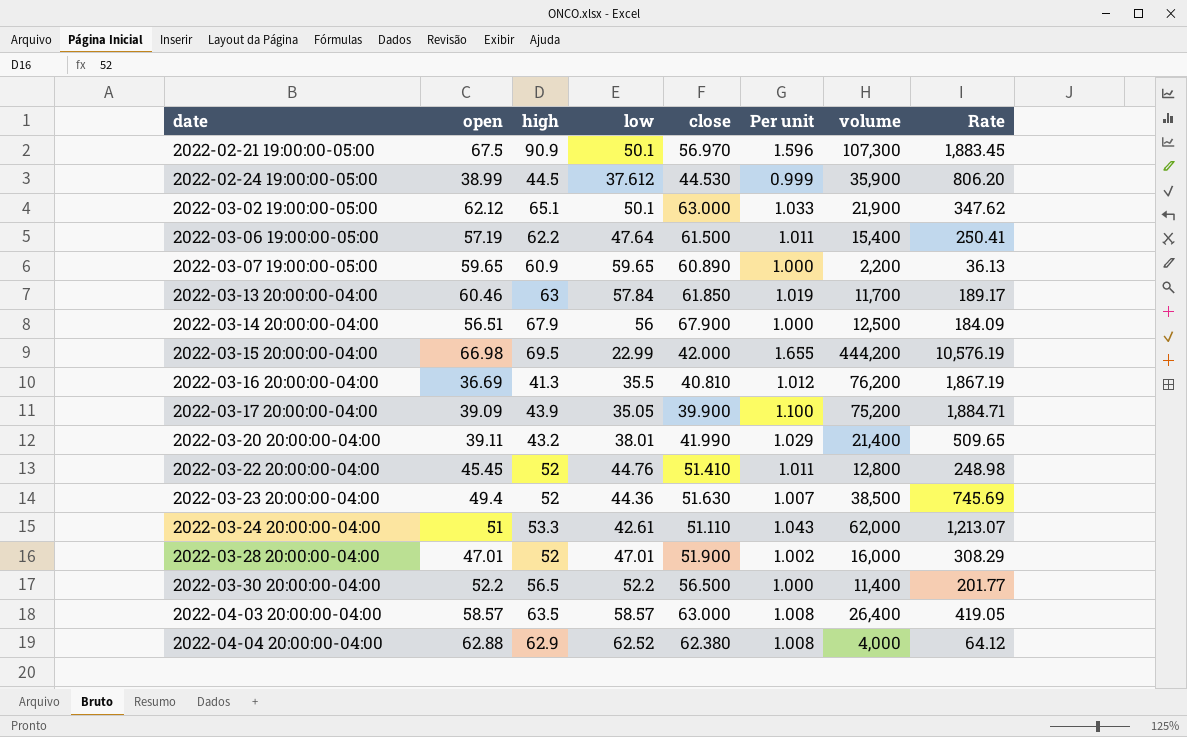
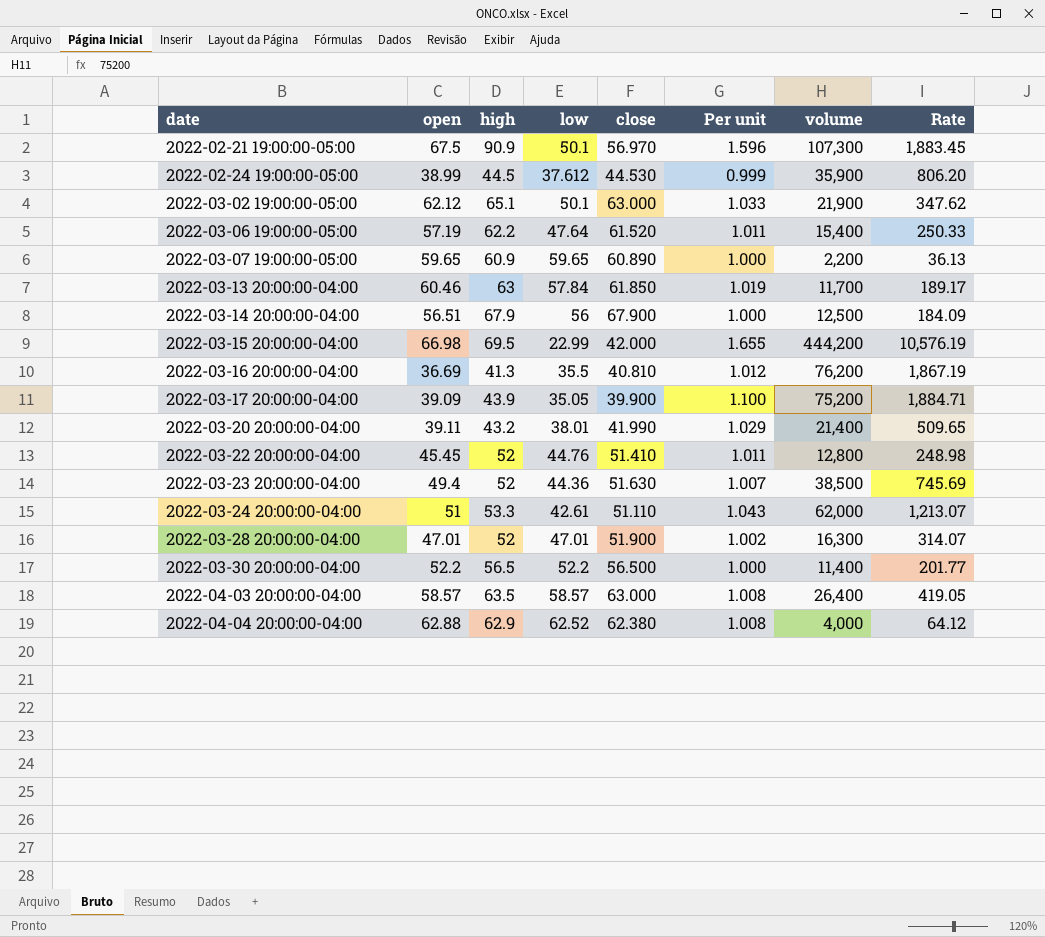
2022-03-06 19:00:00-05:00 | close: 61.500 -> 61.520
2022-03-06 19:00:00-05:00 | Rate: 250.41 -> 250.33
2022-03-28 20:00:00-04:00 | volume: 16,000 -> 16,300
2022-03-28 20:00:00-04:00 | Rate: 308.29 -> 314.07

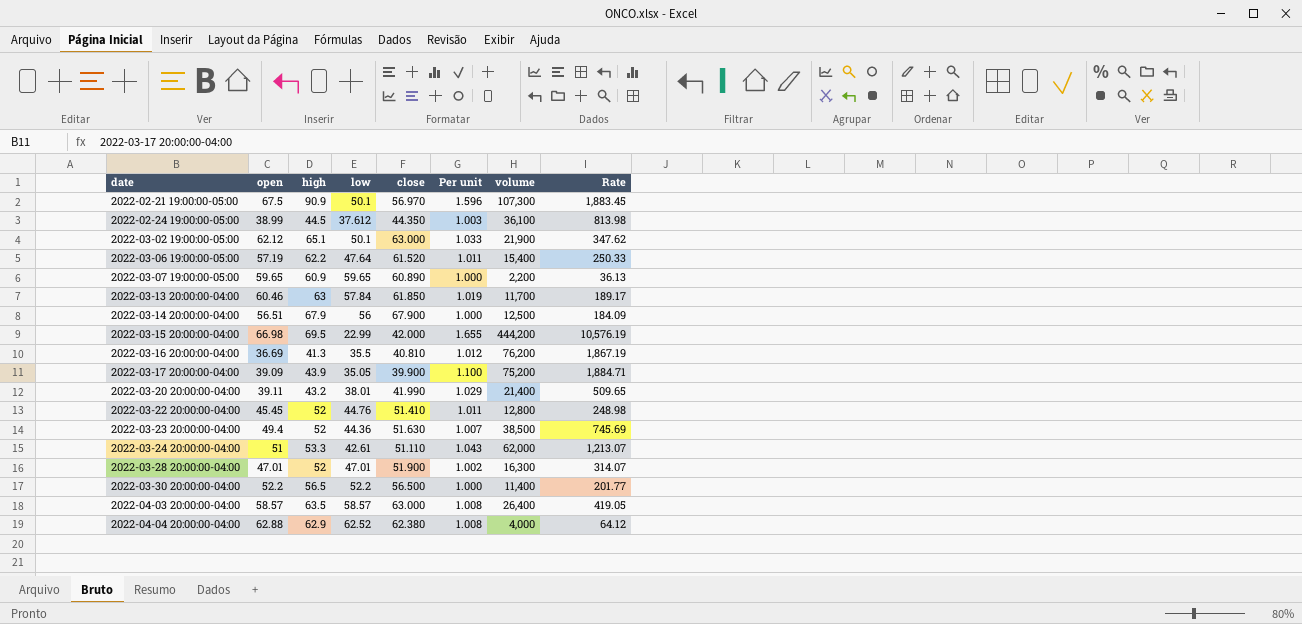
2022-02-24 19:00:00-05:00 | close: 44.530 -> 44.350
2022-02-24 19:00:00-05:00 | Per unit: 0.999 -> 1.003
2022-02-24 19:00:00-05:00 | volume: 35,900 -> 36,100
2022-02-24 19:00:00-05:00 | Rate: 806.20 -> 813.98

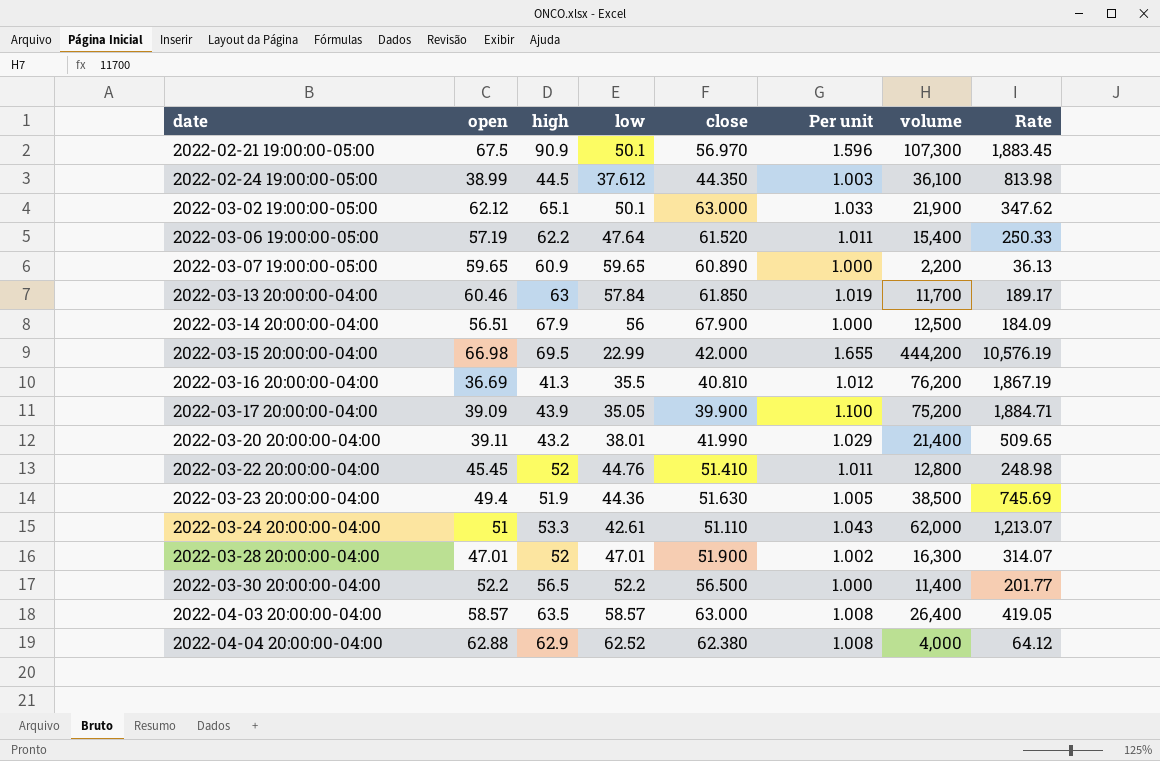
2022-03-23 20:00:00-04:00 | high: 52 -> 51.9
2022-03-23 20:00:00-04:00 | Per unit: 1.007 -> 1.005

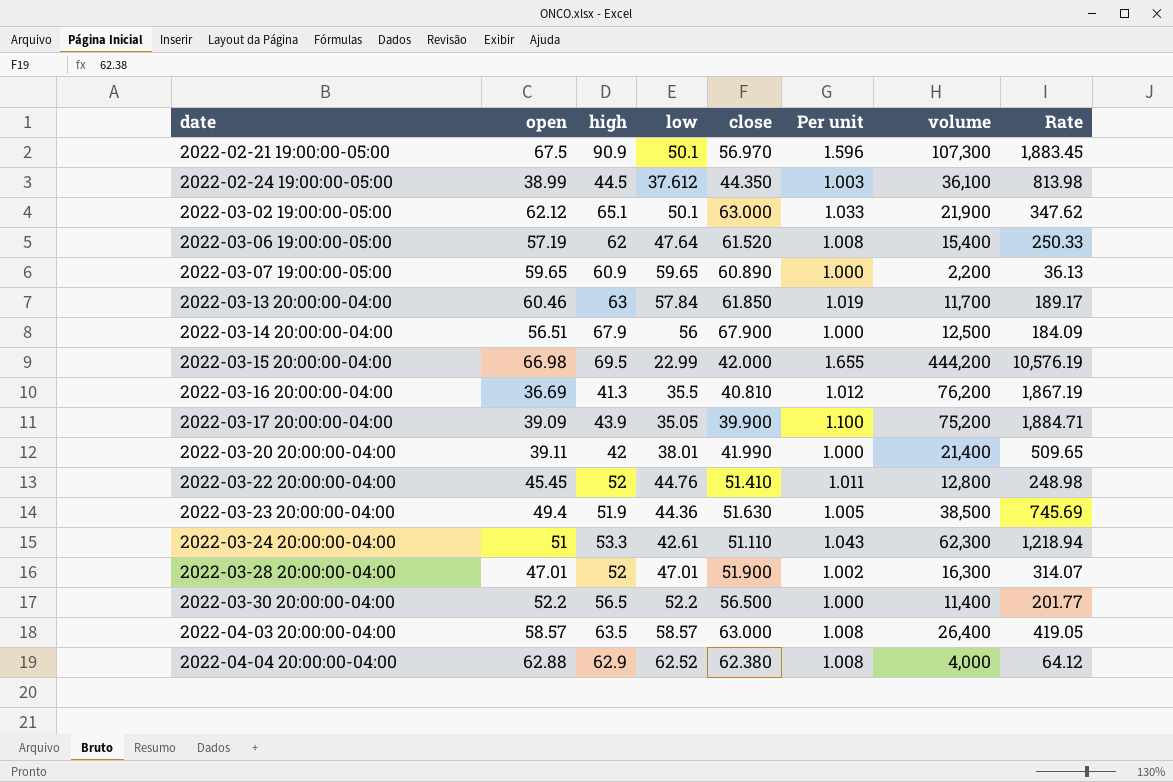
2022-03-06 19:00:00-05:00 | high: 62.2 -> 62
2022-03-06 19:00:00-05:00 | Per unit: 1.011 -> 1.008
2022-03-20 20:00:00-04:00 | high: 43.2 -> 42
2022-03-20 20:00:00-04:00 | Per unit: 1.029 -> 1.000
2022-03-24 20:00:00-04:00 | volume: 62,000 -> 62,300
2022-03-24 20:00:00-04:00 | Rate: 1,213.07 -> 1,218.94

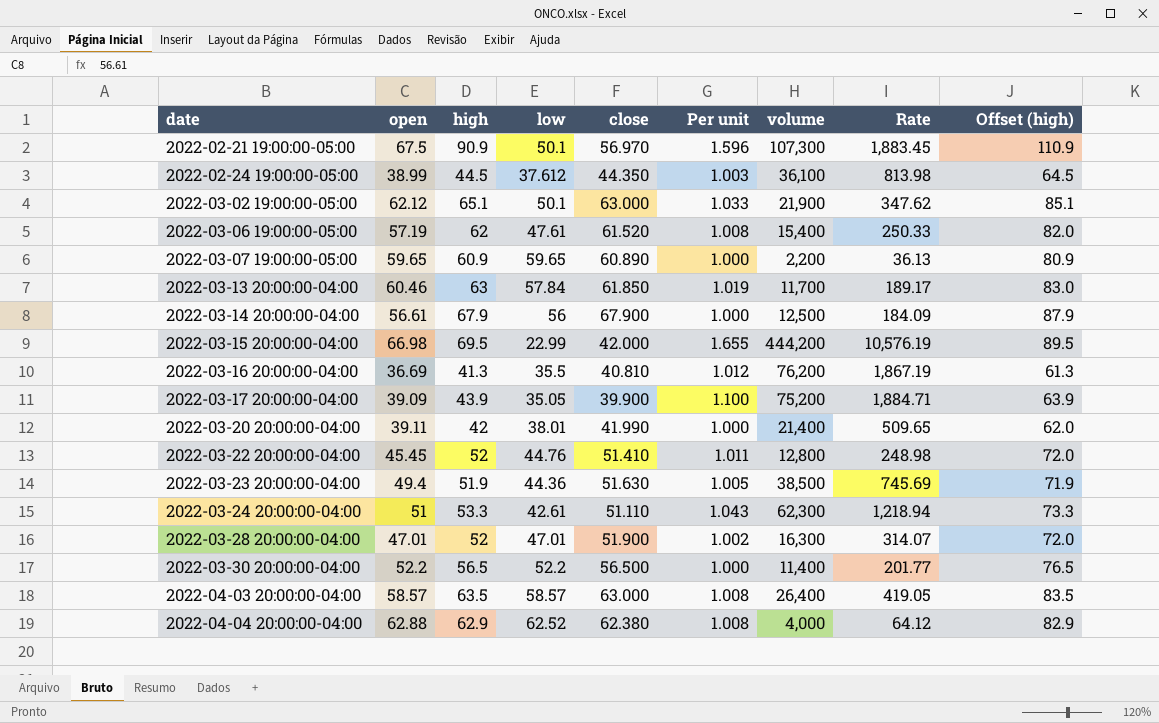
column Offset (high) | formula: none -> [high] + 20
2022-03-06 19:00:00-05:00 | low: 47.64 -> 47.61
2022-03-14 20:00:00-04:00 | open: 56.51 -> 56.61

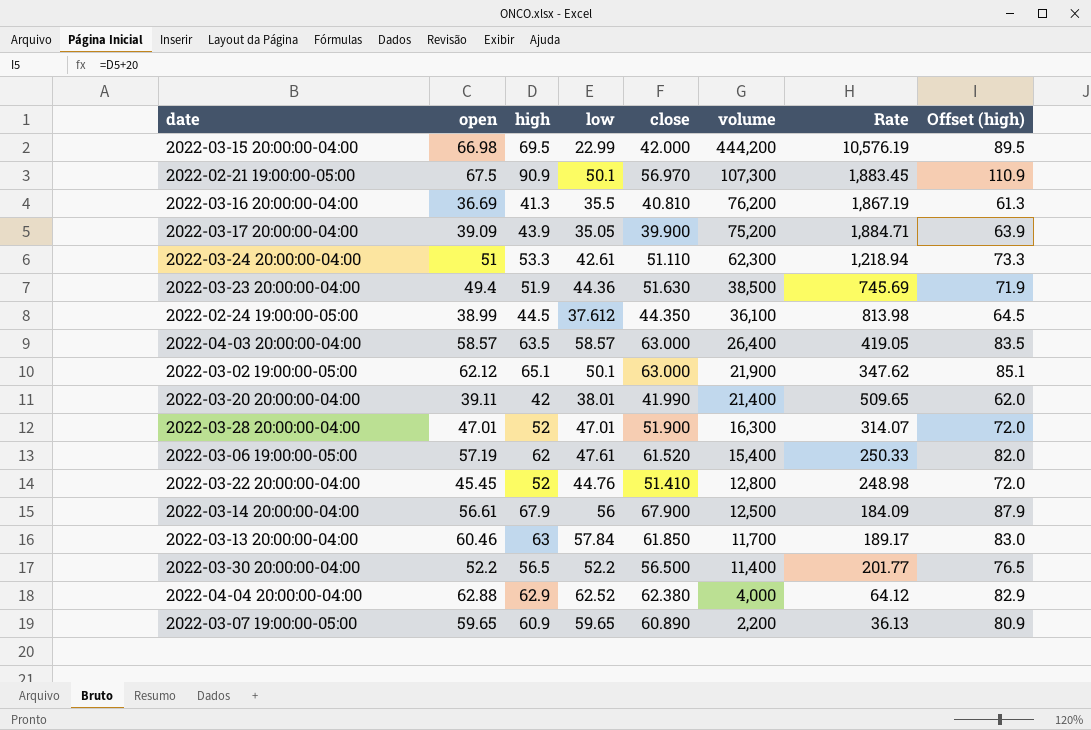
row order: date ascending -> volume descending
column Per unit | formula: [high] / [close] -> none

